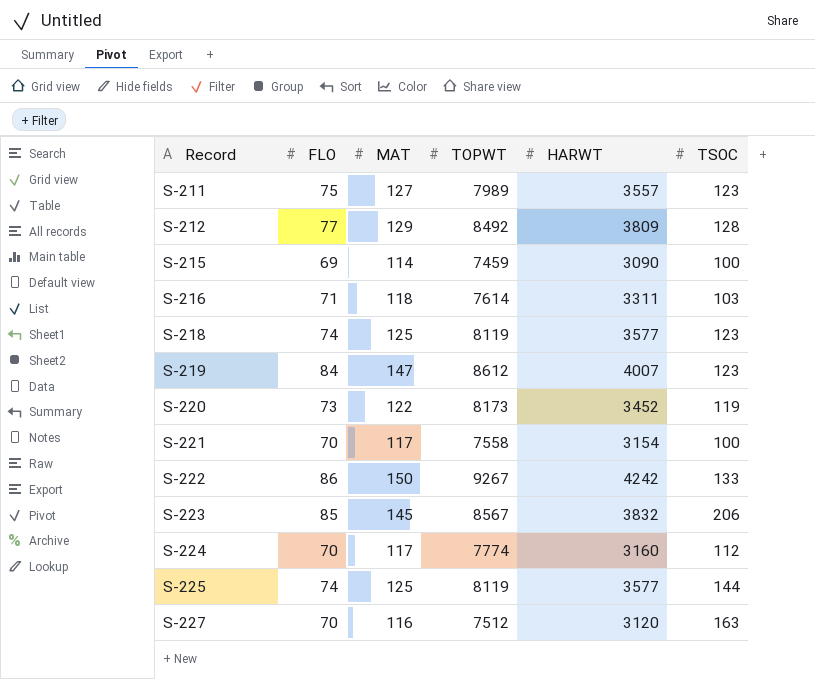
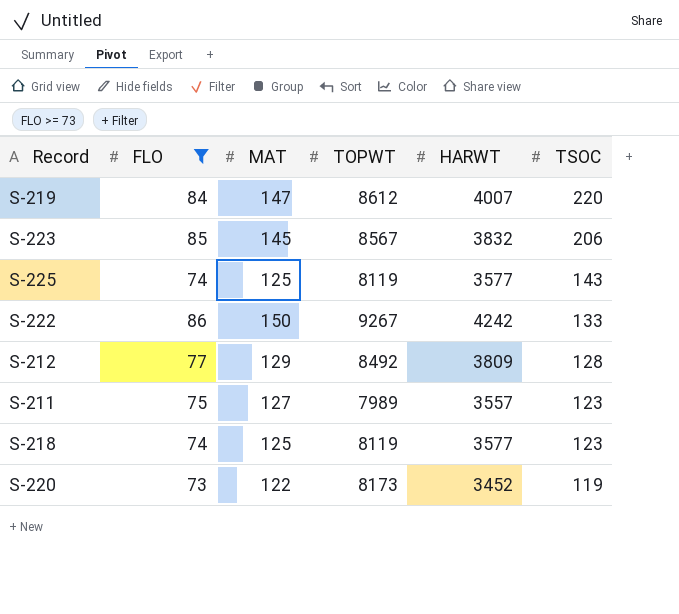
filter: none -> FLO >= 73
row order: Record ascending -> TSOC descending
S-219 | TSOC: 123 -> 220
S-225 | TSOC: 144 -> 143

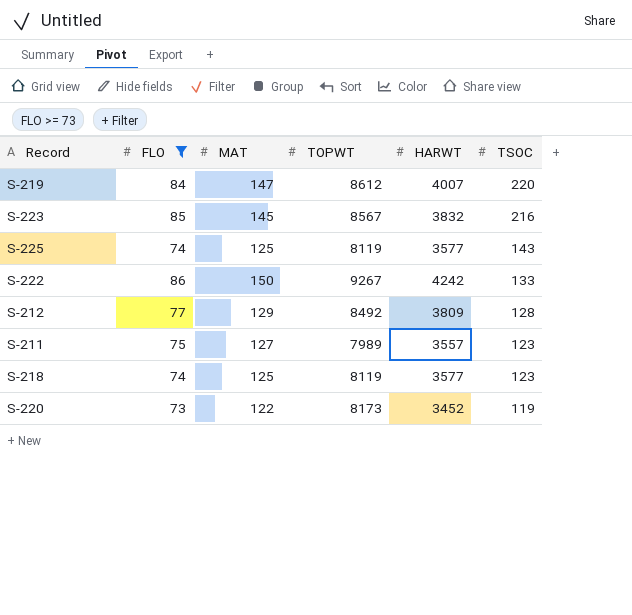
S-223 | TSOC: 206 -> 216

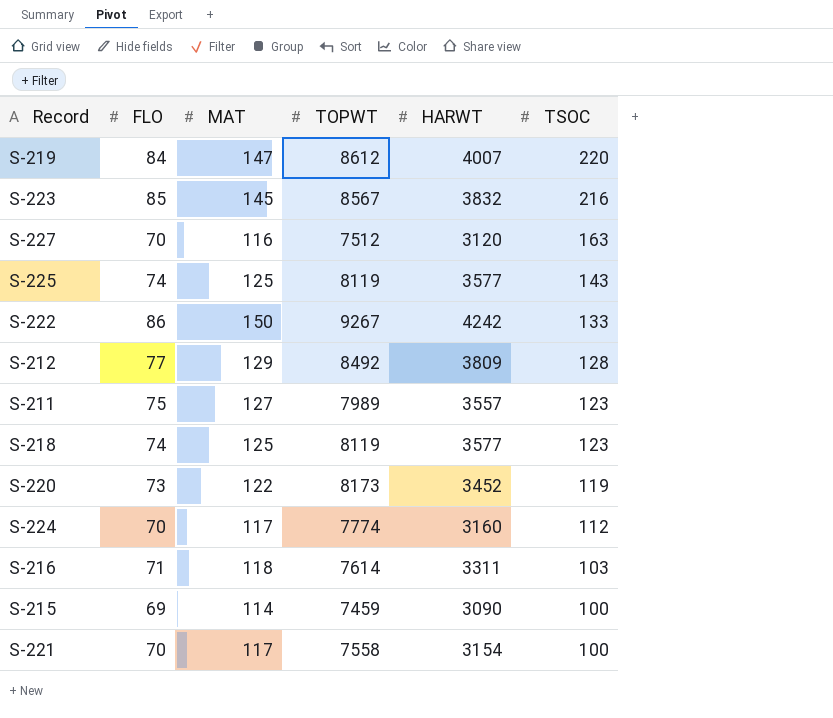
filter: FLO >= 73 -> none

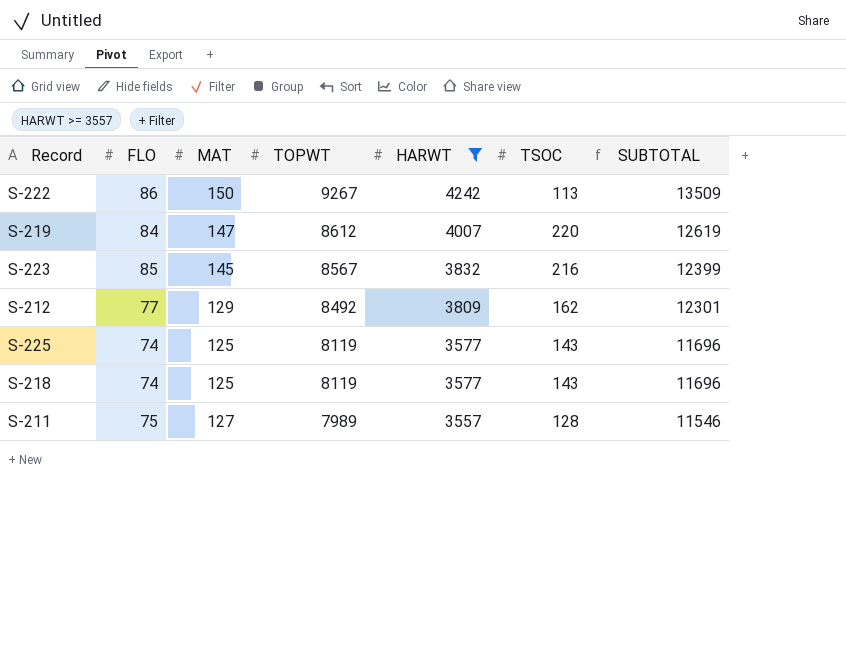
filter: none -> HARWT >= 3557
row order: TSOC descending -> TOPWT descending
column SUBTOTAL | formula: none -> [TOPWT] + [HARWT]
S-222 | TSOC: 133 -> 113
S-212 | TSOC: 128 -> 162
S-218 | TSOC: 123 -> 143
S-211 | TSOC: 123 -> 128

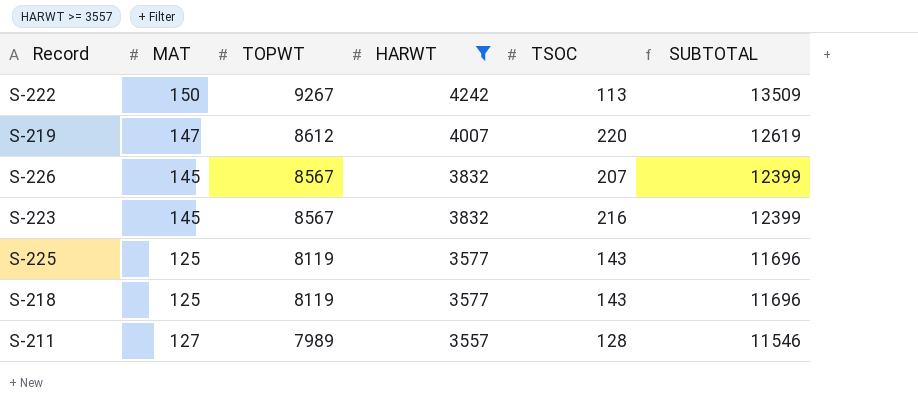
column FLO | position: 2 -> none
row S-212: 77 | 129 | 8492 | 3809 | 162 | 12301 -> none
row S-226: none -> 145 | 8567 | 3832 | 207 | 12399

